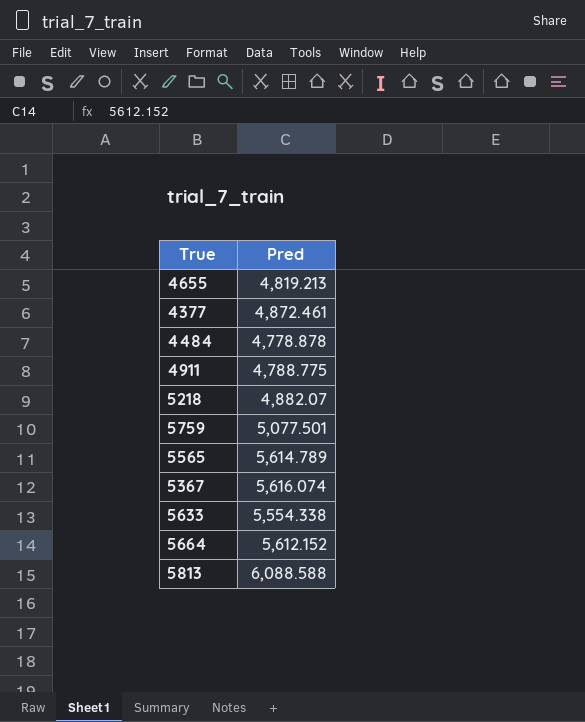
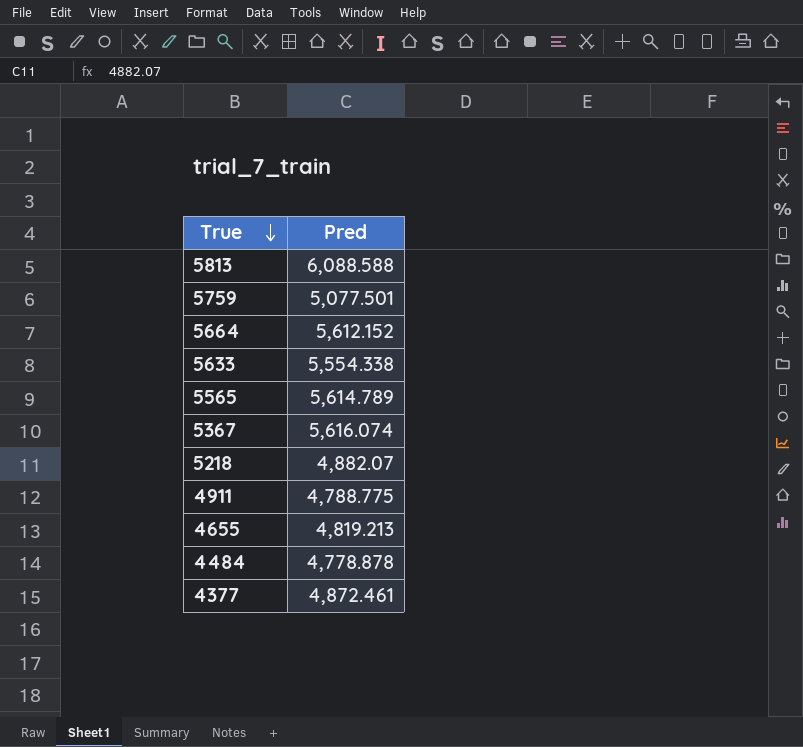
row order: none -> True descending

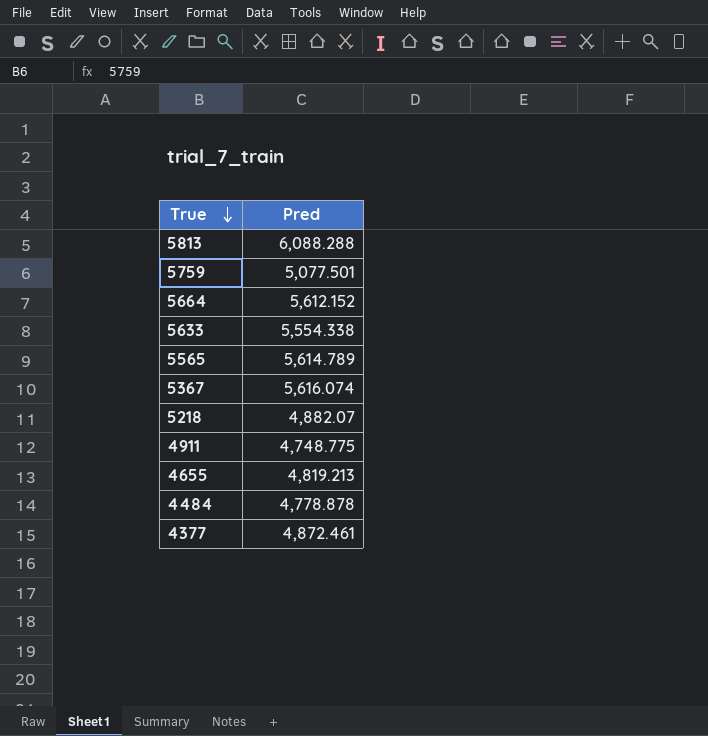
5813 | Pred: 6,088.588 -> 6,088.288
4911 | Pred: 4,788.775 -> 4,748.775

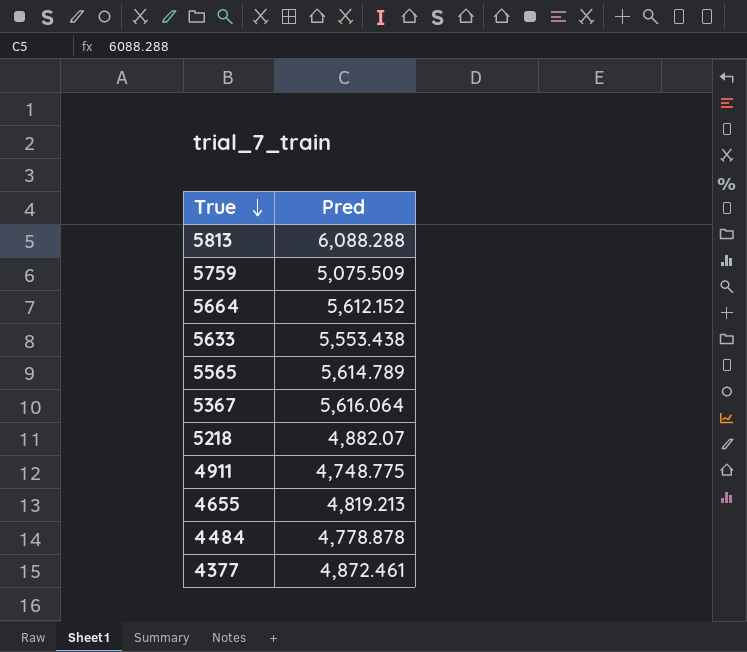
5759 | Pred: 5,077.501 -> 5,075.509
5633 | Pred: 5,554.338 -> 5,553.438
5367 | Pred: 5,616.074 -> 5,616.064

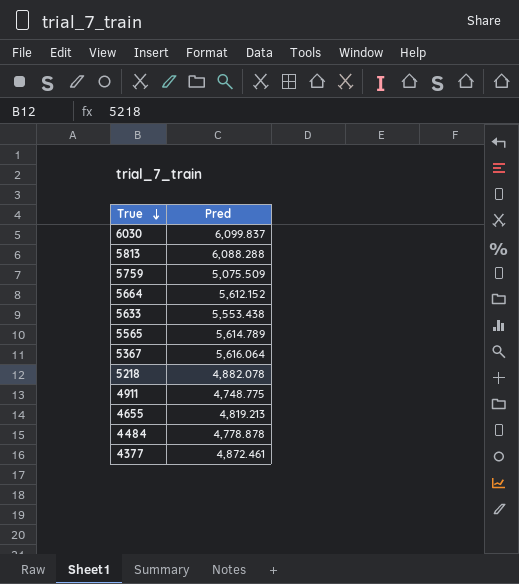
row 6030: none -> 6,099.837
5218 | Pred: 4,882.07 -> 4,882.078

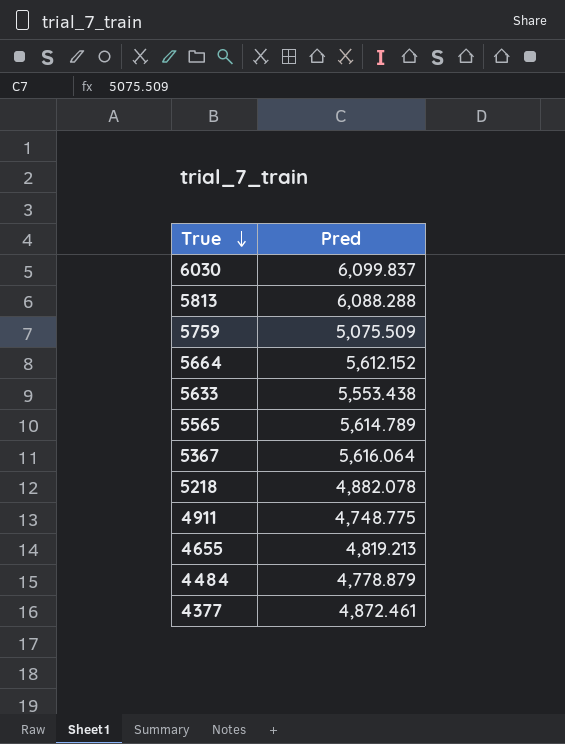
4484 | Pred: 4,778.878 -> 4,778.879

